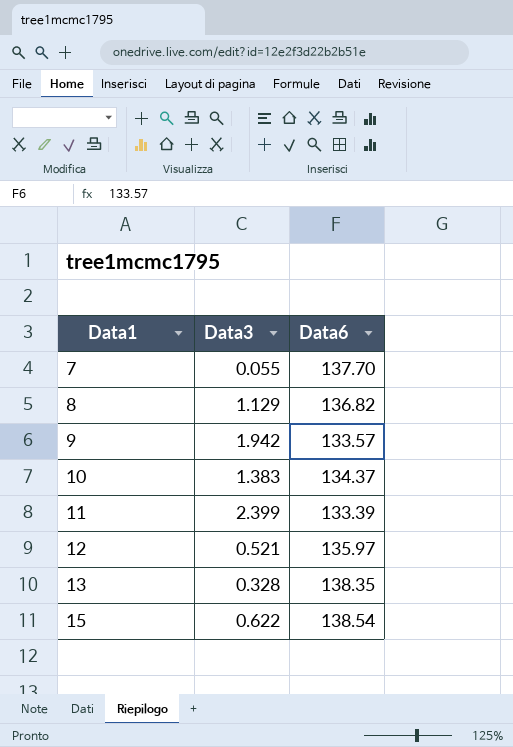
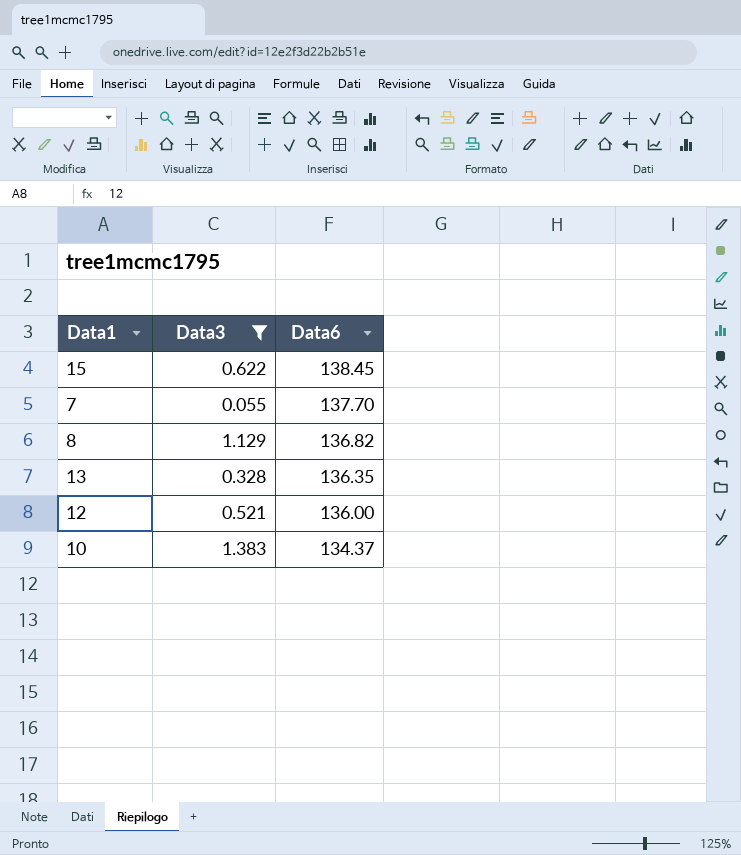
filter: none -> Data3 <= 1.383
row order: Data1 ascending -> Data6 descending
15 | Data6: 138.54 -> 138.45
13 | Data6: 138.35 -> 136.35
12 | Data6: 135.97 -> 136.00

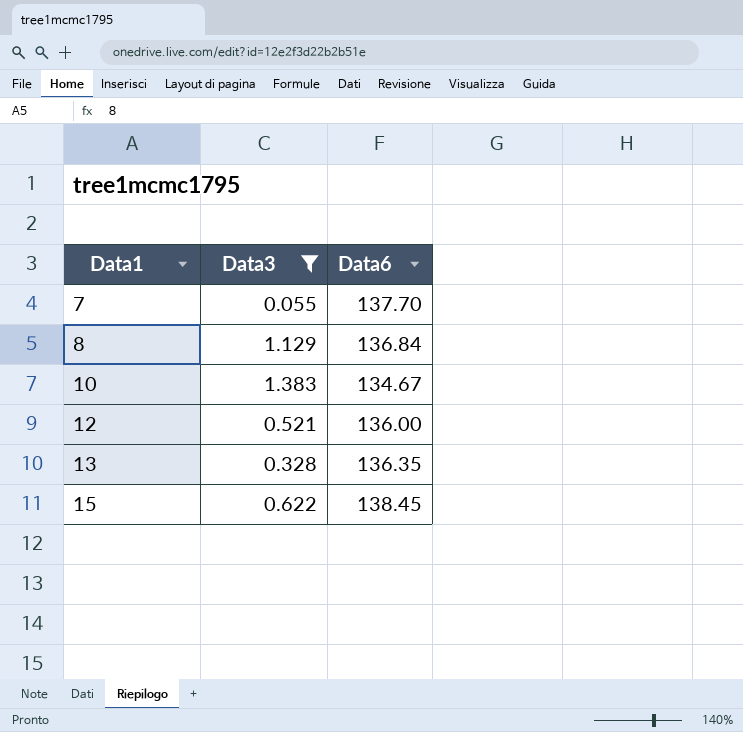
row order: Data6 descending -> Data1 ascending
8 | Data6: 136.82 -> 136.84
10 | Data6: 134.37 -> 134.67

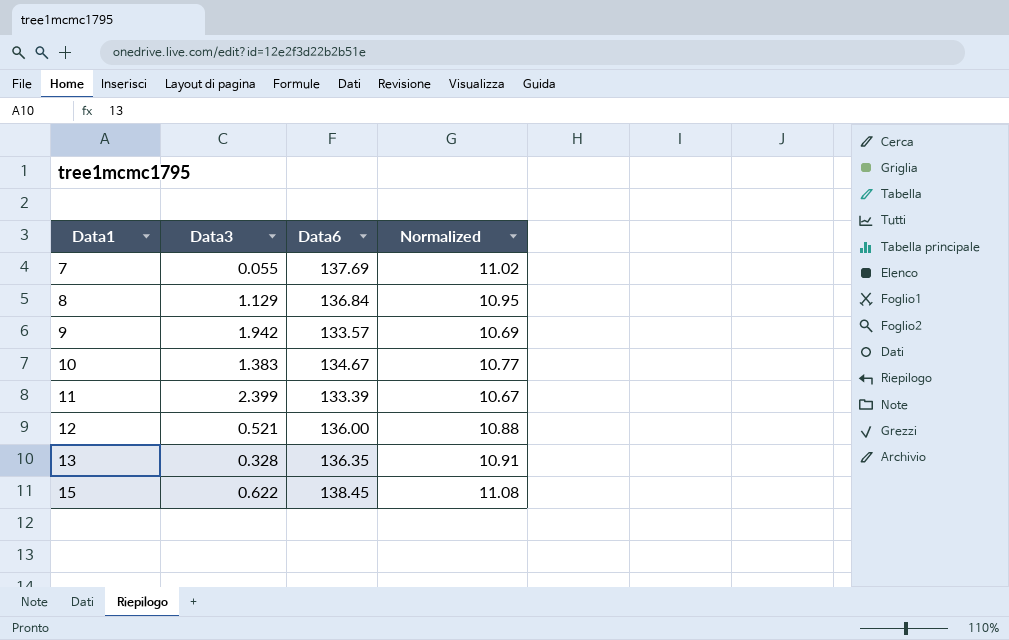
filter: Data3 <= 1.383 -> none
column Normalized | formula: none -> [Data6] * 0.08
7 | Data6: 137.70 -> 137.69

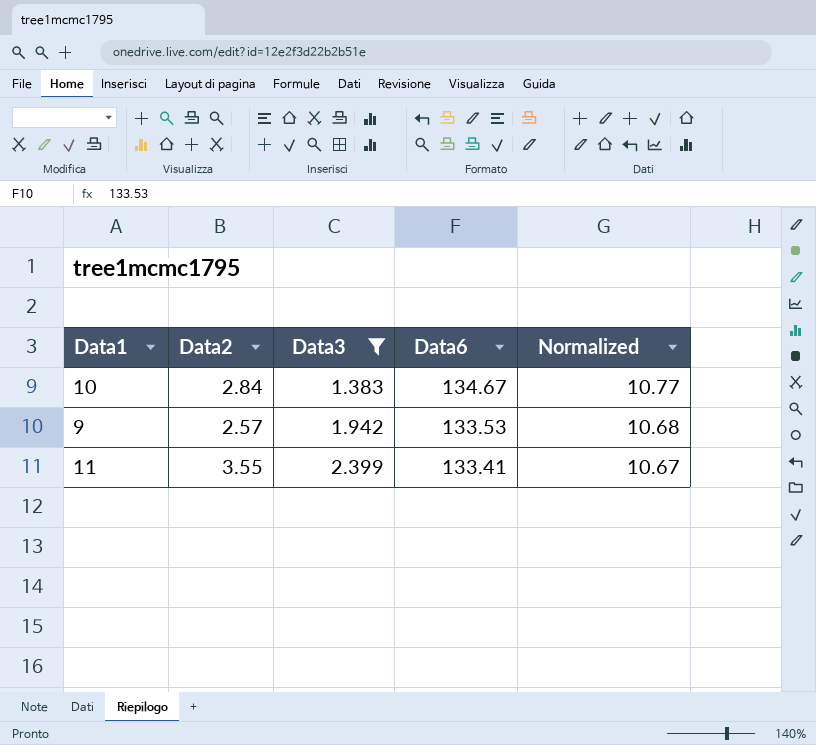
filter: none -> Data3 >= 1.383
row order: Data1 ascending -> Data3 ascending
column Data2 | position: none -> 2
9 | Data6: 133.57 -> 133.53
9 | Normalized: 10.69 -> 10.68
11 | Data6: 133.39 -> 133.41

